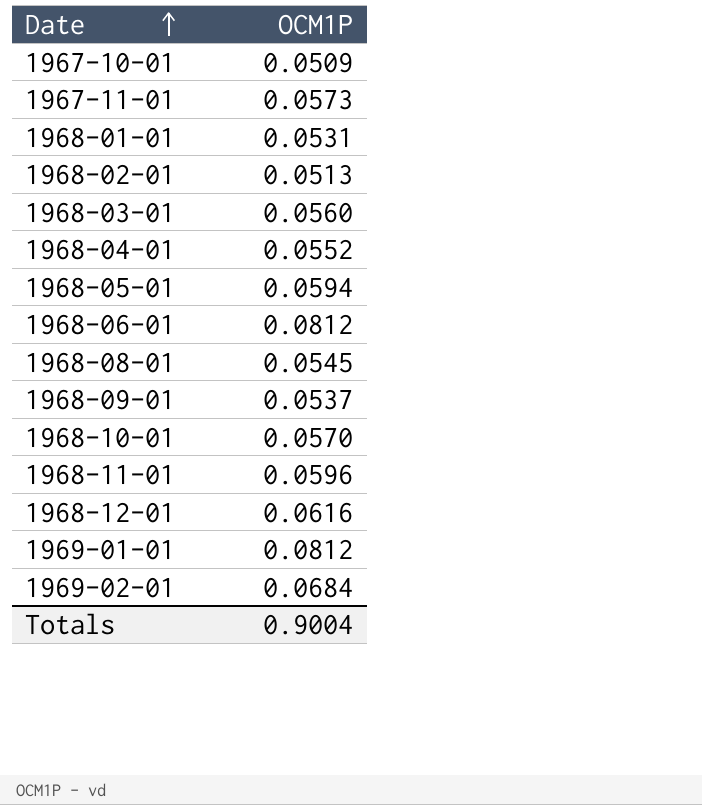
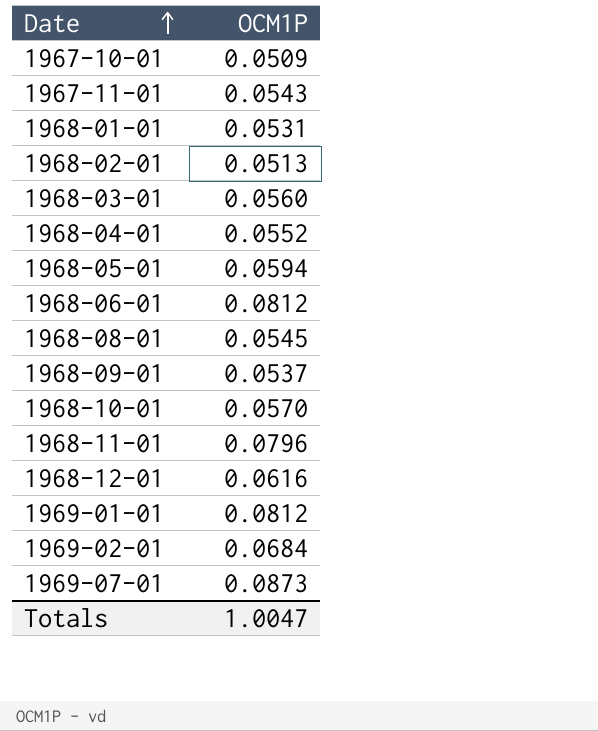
1967-11-01 | OCM1P: 0.0573 -> 0.0543
1968-11-01 | OCM1P: 0.0596 -> 0.0796
row 1969-07-01: none -> 0.0873
Totals | OCM1P: 0.9004 -> 1.0047

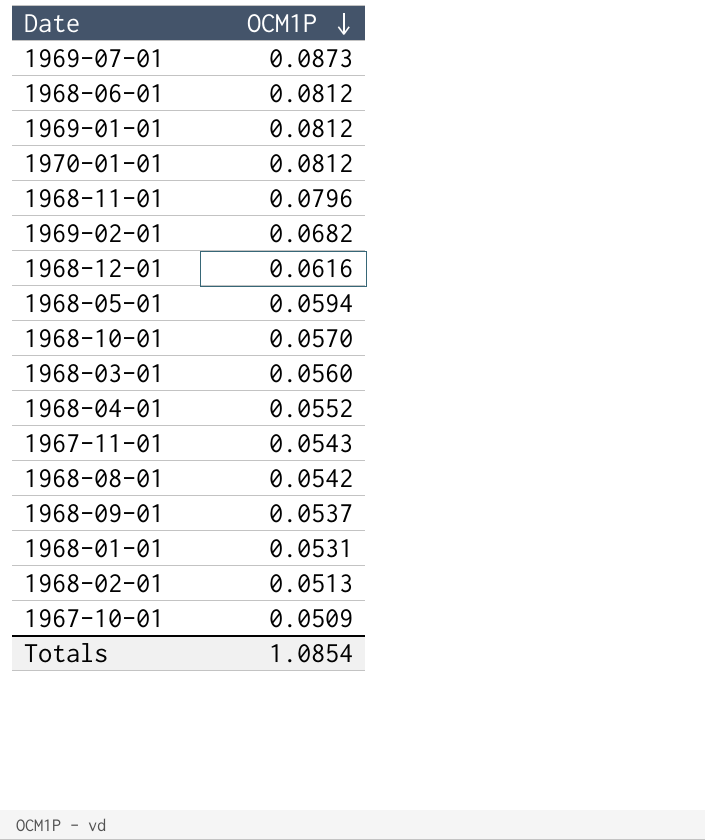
row order: Date ascending -> OCM1P descending
row 1970-01-01: none -> 0.0812
1969-02-01 | OCM1P: 0.0684 -> 0.0682
1968-08-01 | OCM1P: 0.0545 -> 0.0542
Totals | OCM1P: 1.0047 -> 1.0854

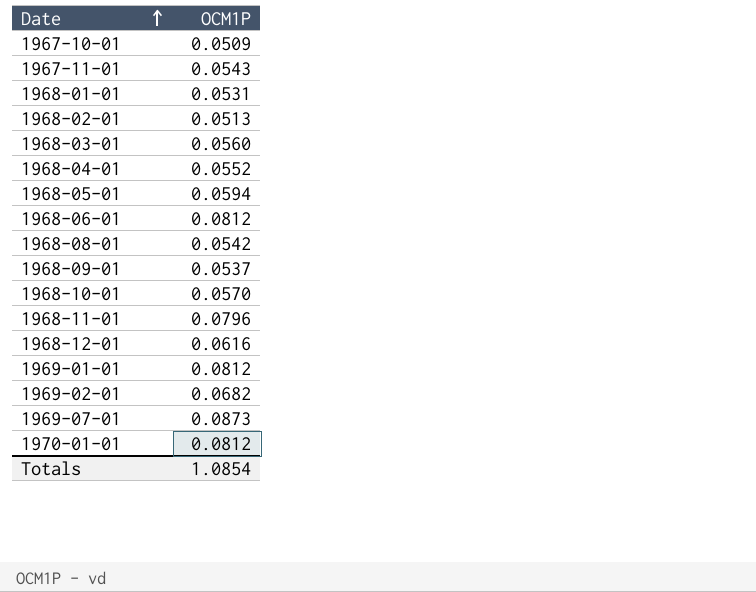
row order: OCM1P descending -> Date ascending

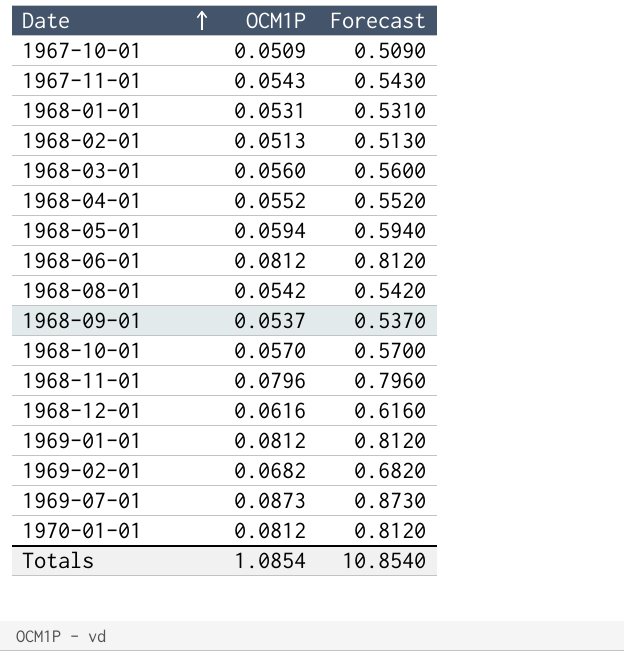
column Forecast | formula: none -> [OCM1P] * 10

